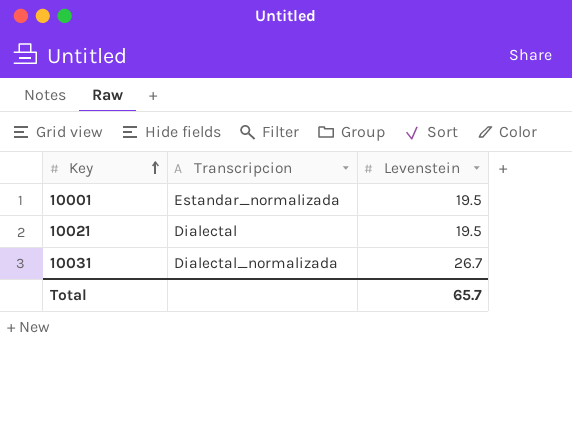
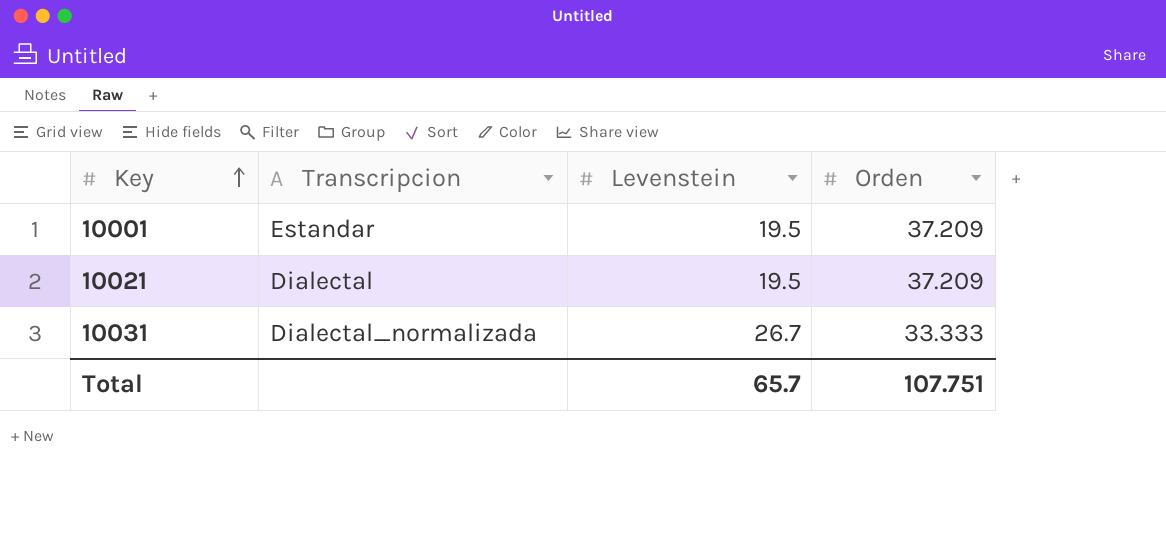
column Orden | position: none -> 4
10001 | Transcripcion: Estandar_normalizada -> Estandar

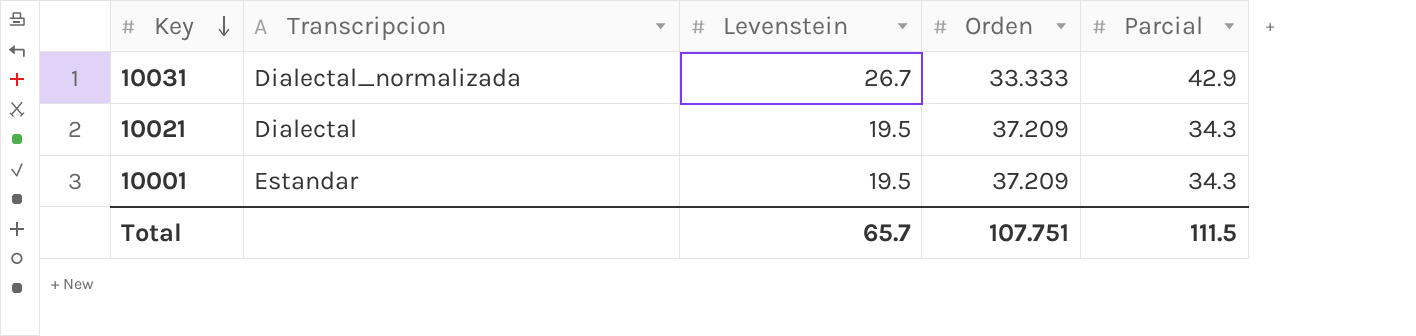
row order: Key ascending -> Key descending
column Parcial | position: none -> 5

